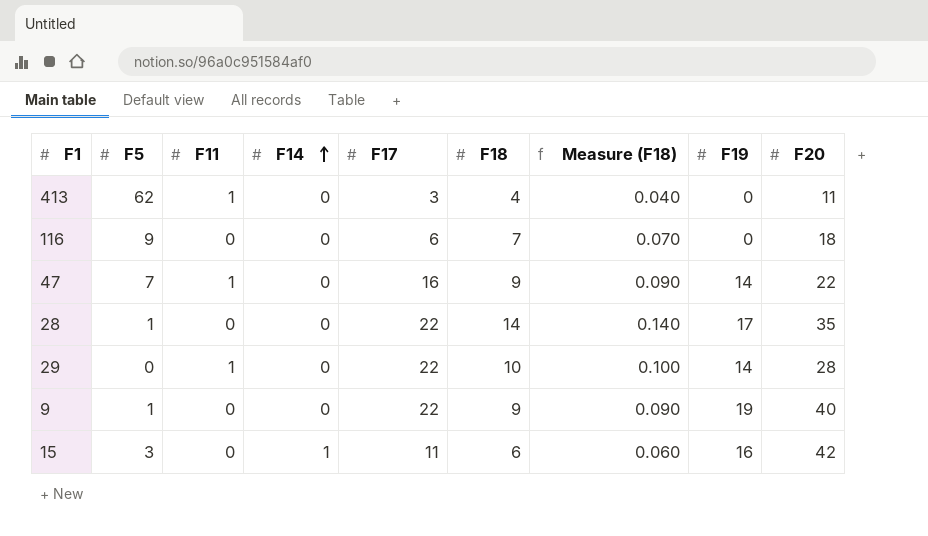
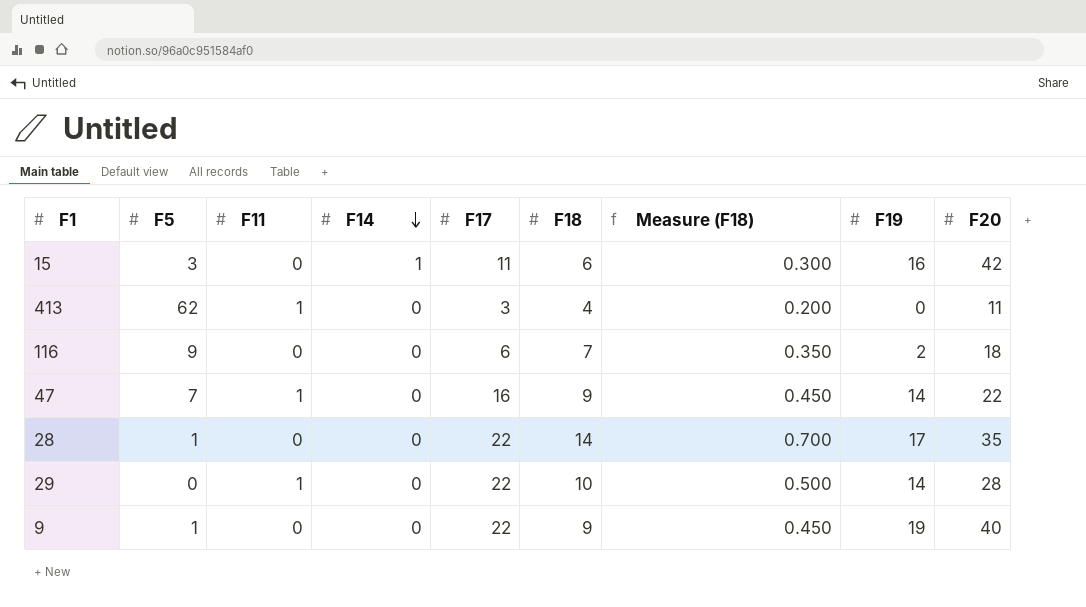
row order: F14 ascending -> F14 descending
column Measure (F18) | formula: [F18] * 0.01 -> [F18] * 0.05
116 | F19: 0 -> 2

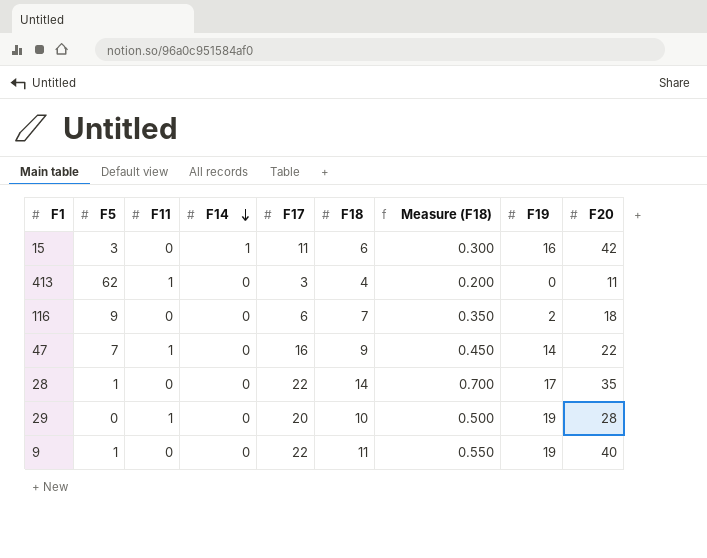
29 | F17: 22 -> 20
29 | F19: 14 -> 19
9 | F18: 9 -> 11
9 | Measure (F18): 0.450 -> 0.550

